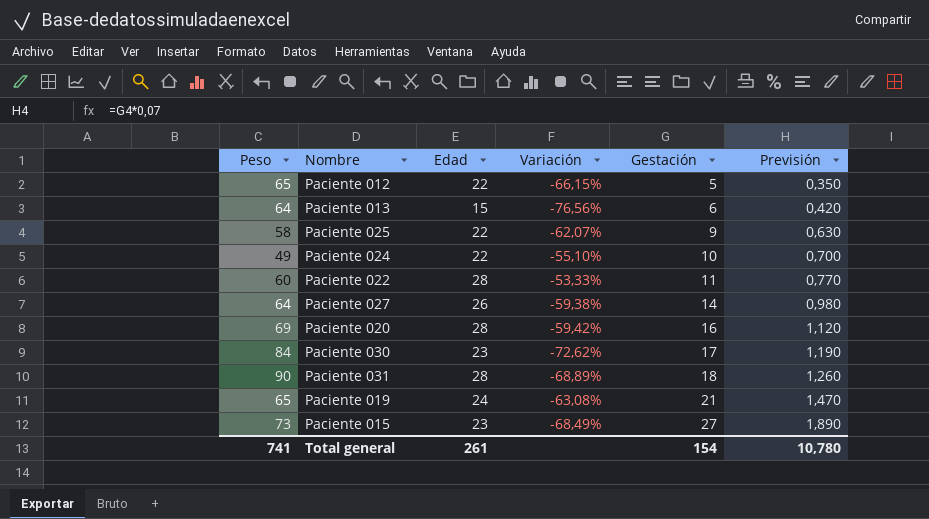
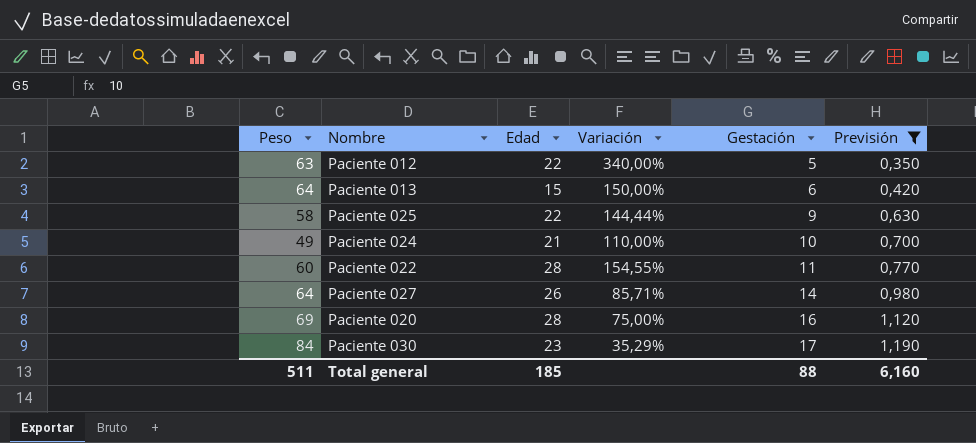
filter: none -> Previsión <= 1,190
column Variación | formula: ([Edad] - [Peso]) / [Peso] -> ([Edad] - [Gestación]) / [Gestación]
Paciente 012 | Peso: 65 -> 63
Paciente 024 | Edad: 22 -> 21
Total general | Peso: 741 -> 511
Total general | Edad: 261 -> 185
Total general | Gestación: 154 -> 88
Total general | Previsión: 10,780 -> 6,160

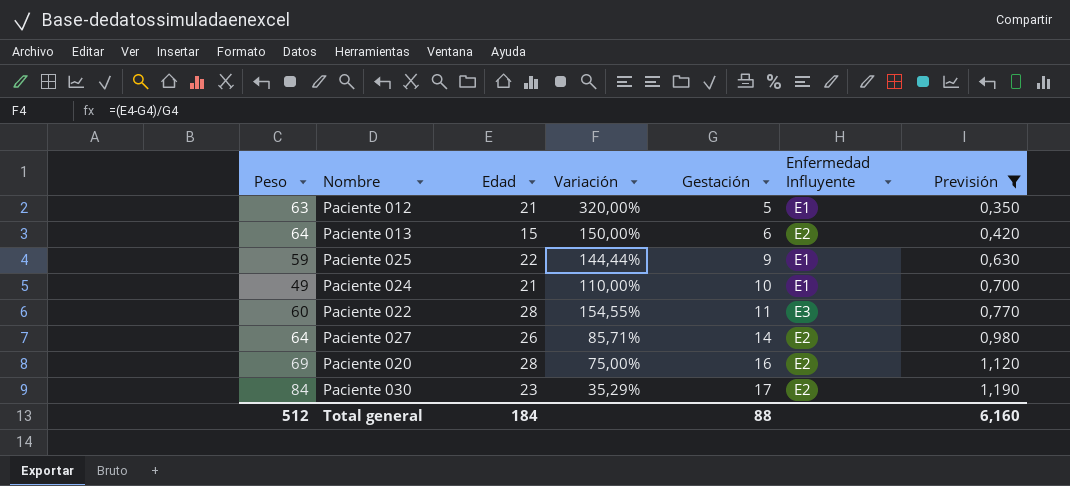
column Enfermedad Influyente | position: none -> 6
Paciente 012 | Edad: 22 -> 21
Paciente 012 | Variación: 340,00% -> 320,00%
Paciente 025 | Peso: 58 -> 59
Total general | Peso: 511 -> 512
Total general | Edad: 185 -> 184

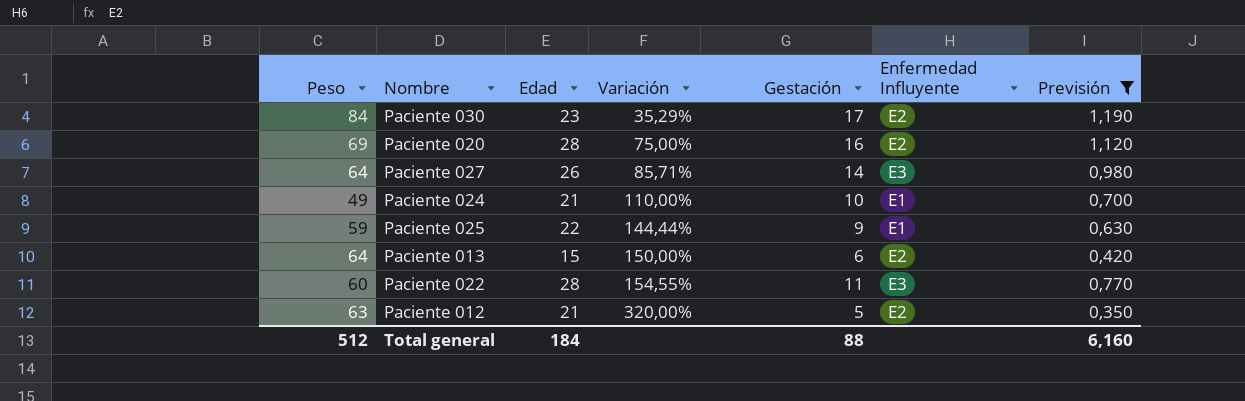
row order: Gestación ascending -> Variación ascending
Paciente 027 | Enfermedad Influyente: E2 -> E3
Paciente 012 | Enfermedad Influyente: E1 -> E2

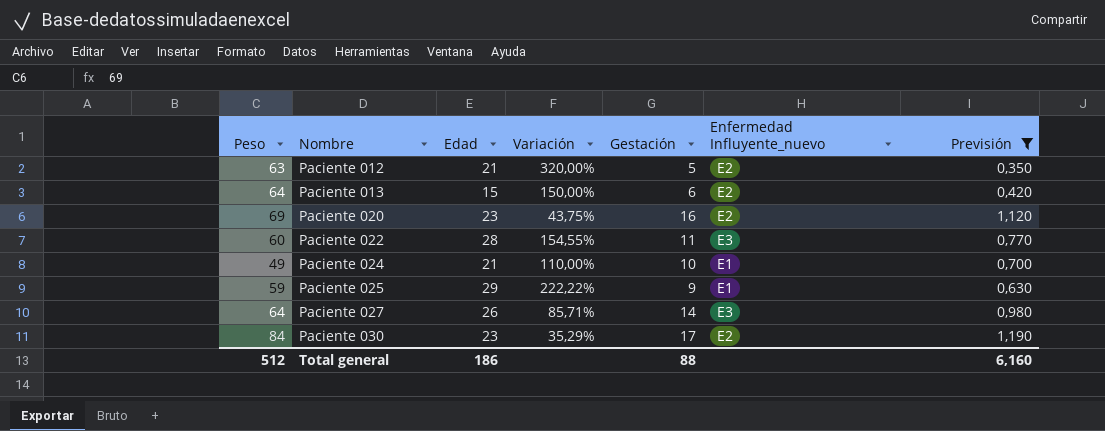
row order: Variación ascending -> Nombre ascending
column name: Enfermedad Influyente -> Enfermedad Influyente_nuevo
Paciente 020 | Edad: 28 -> 23
Paciente 020 | Variación: 75,00% -> 43,75%
Paciente 025 | Edad: 22 -> 29
Paciente 025 | Variación: 144,44% -> 222,22%
Total general | Edad: 184 -> 186

